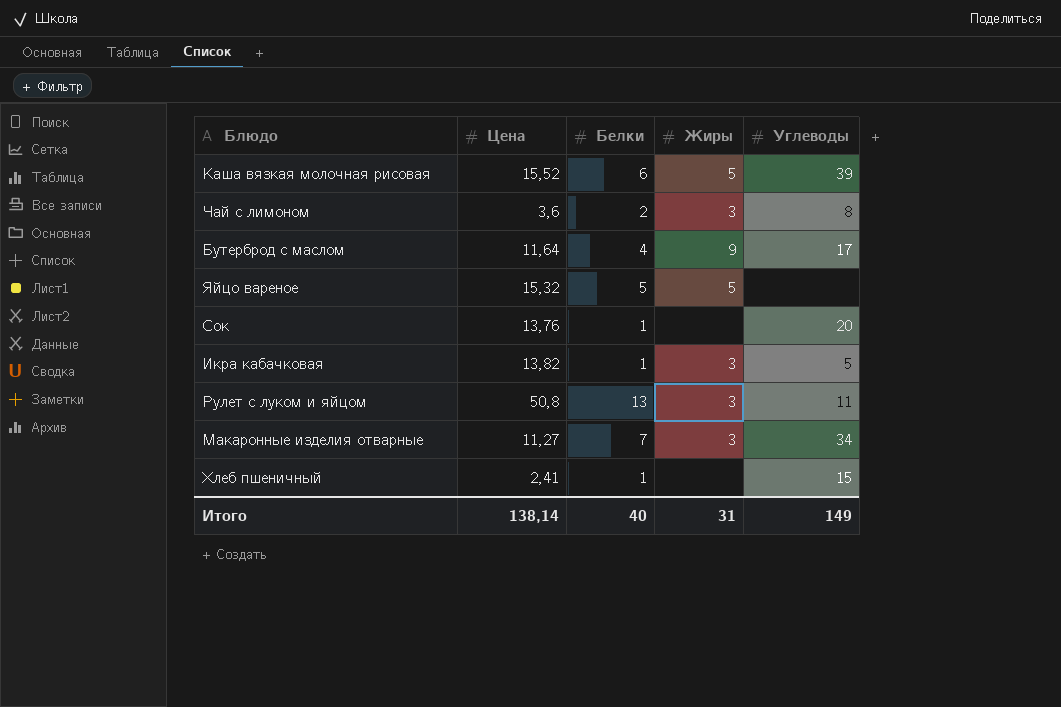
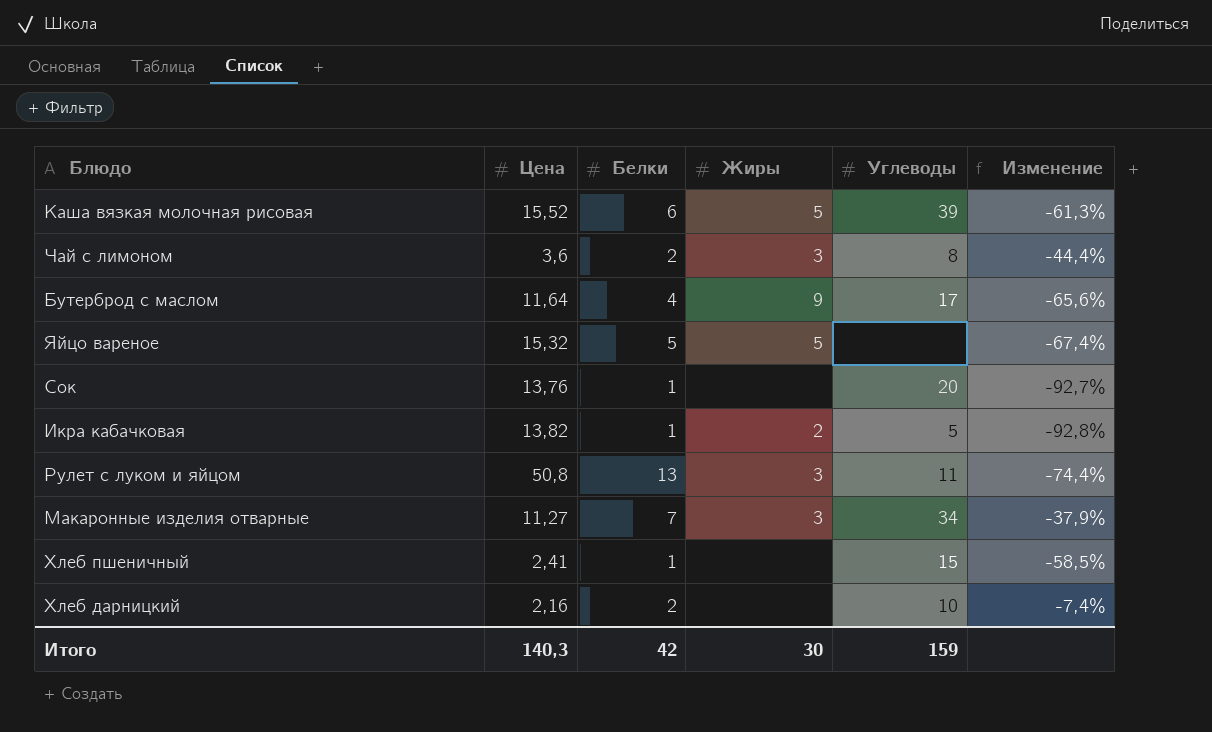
column Изменение | formula: none -> ([Белки] - [Цена]) / [Цена]
Икра кабачковая | Жиры: 3 -> 2
row Хлеб дарницкий: none -> 2,16 | 2 | none | 10 | -7,4%
Итого | Цена: 138,14 -> 140,3
Итого | Белки: 40 -> 42
Итого | Жиры: 31 -> 30
Итого | Углеводы: 149 -> 159

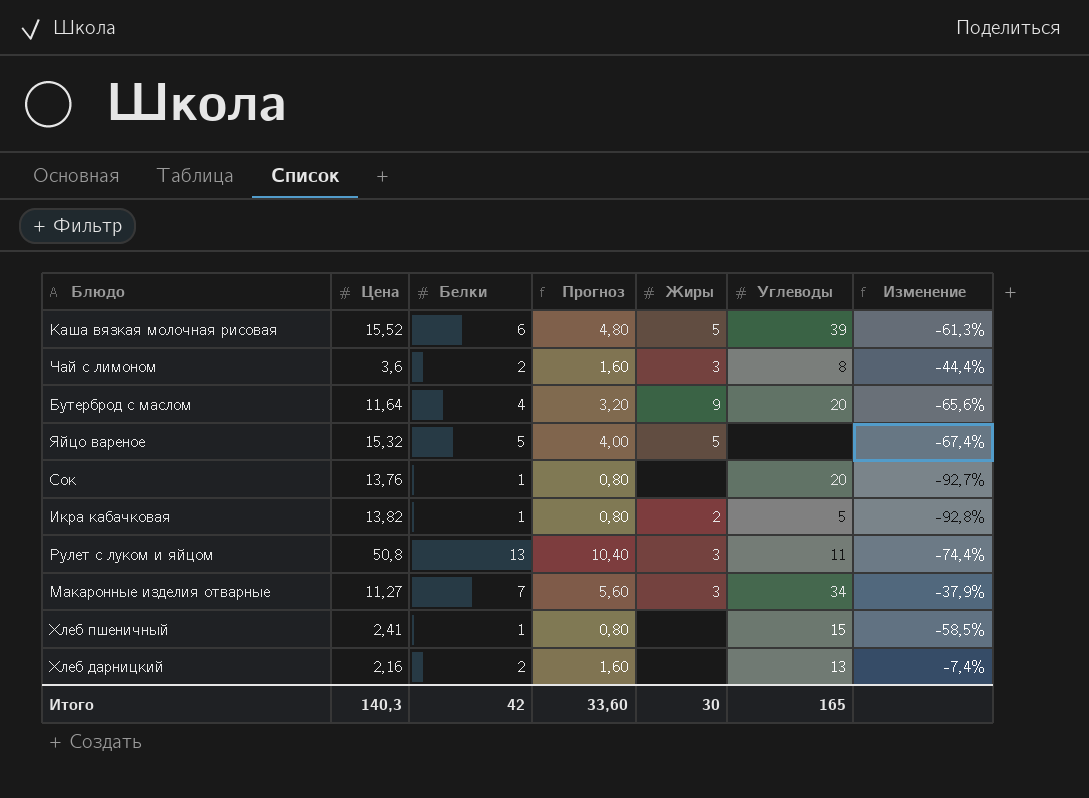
column Прогноз | formula: none -> [Белки] * 0,8
Бутерброд с маслом | Углеводы: 17 -> 20
Хлеб дарницкий | Углеводы: 10 -> 13
Итого | Углеводы: 159 -> 165

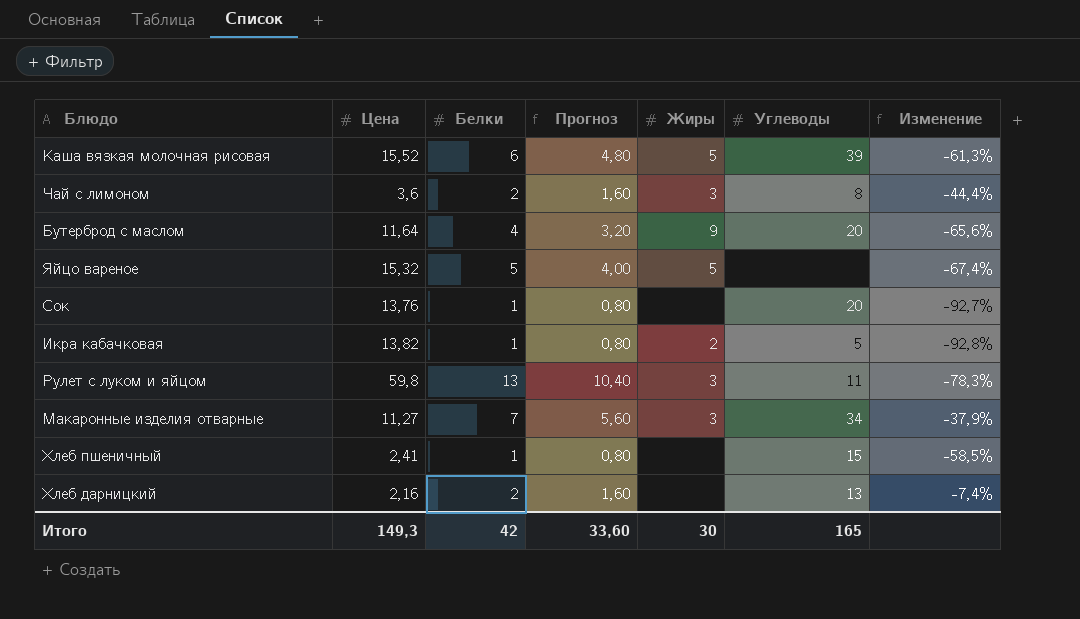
Рулет с луком и яйцом | Цена: 50,8 -> 59,8
Рулет с луком и яйцом | Изменение: -74,4% -> -78,3%
Итого | Цена: 140,3 -> 149,3

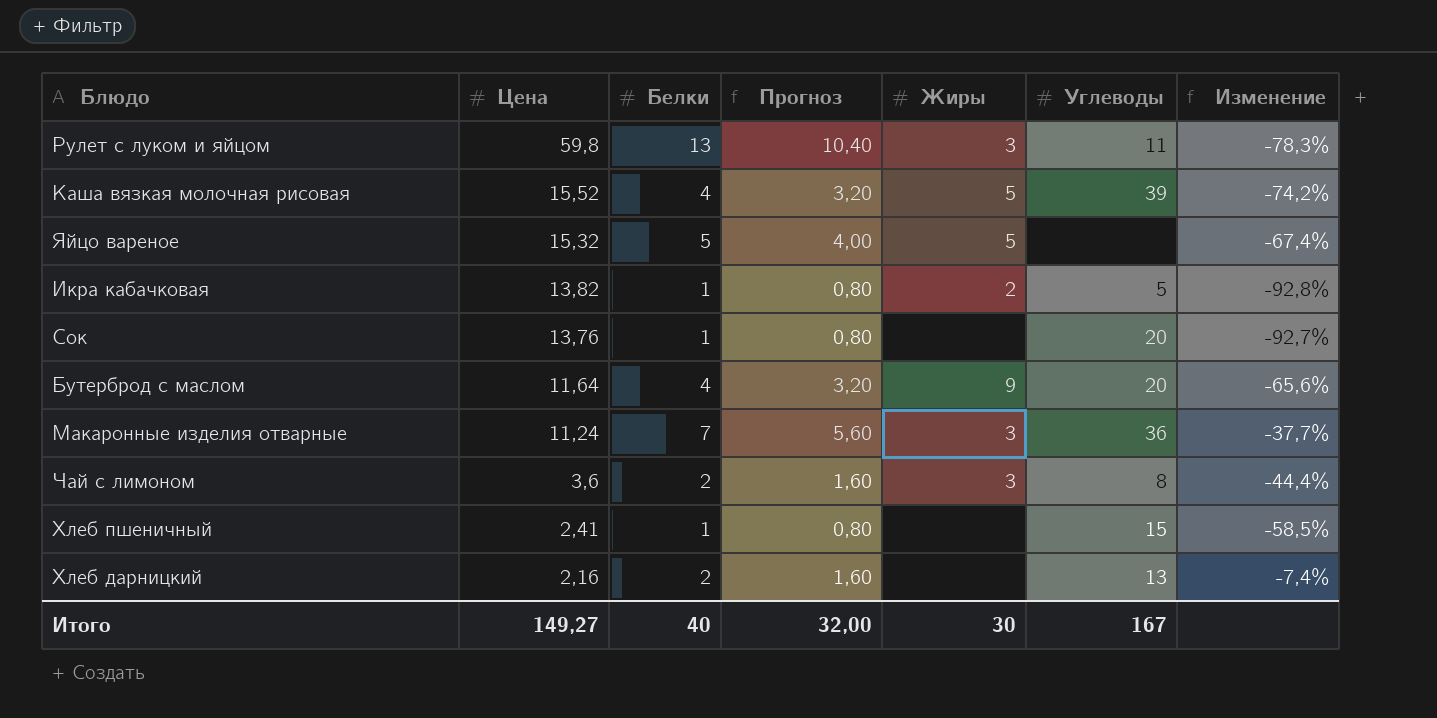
row order: none -> Цена descending
Каша вязкая молочная рисовая | Белки: 6 -> 4
Каша вязкая молочная рисовая | Прогноз: 4,80 -> 3,20
Каша вязкая молочная рисовая | Изменение: -61,3% -> -74,2%
Макаронные изделия отварные | Цена: 11,27 -> 11,24
Макаронные изделия отварные | Углеводы: 34 -> 36
Макаронные изделия отварные | Изменение: -37,9% -> -37,7%
Итого | Цена: 149,3 -> 149,27
Итого | Белки: 42 -> 40
Итого | Прогноз: 33,60 -> 32,00
Итого | Углеводы: 165 -> 167

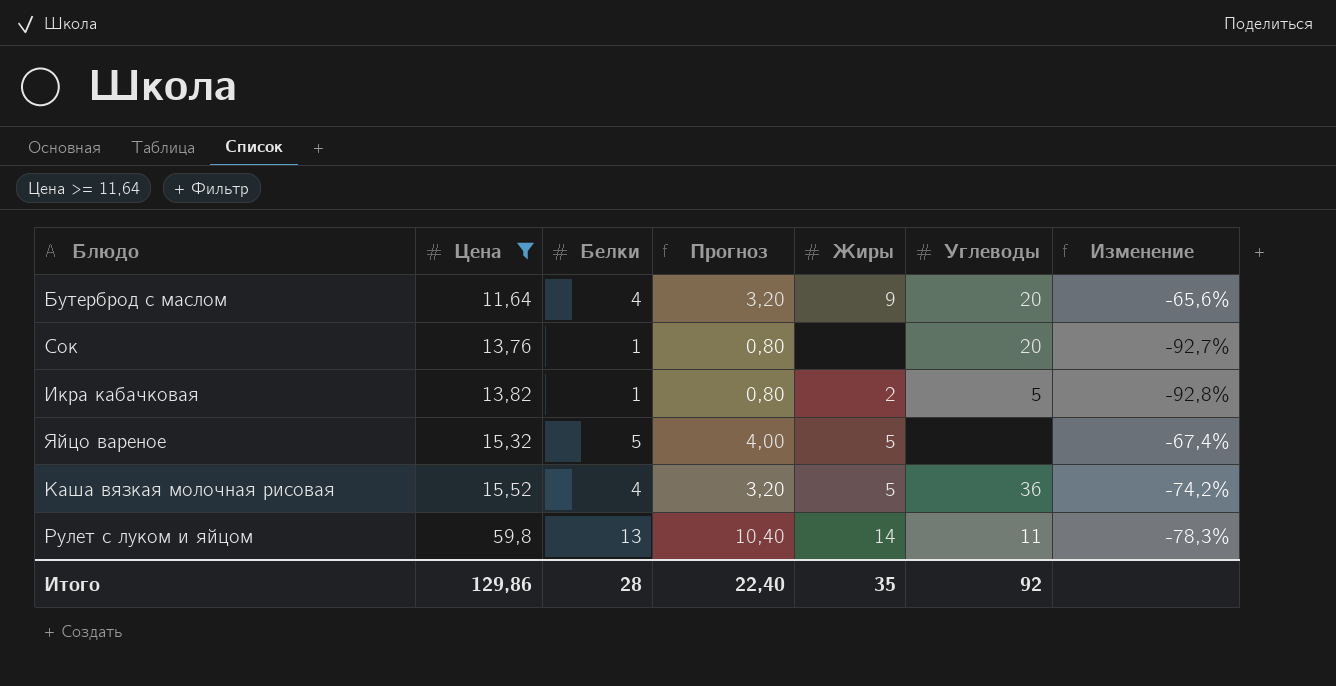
filter: none -> Цена >= 11,64
row order: Цена descending -> Цена ascending
Каша вязкая молочная рисовая | Углеводы: 39 -> 36
Рулет с луком и яйцом | Жиры: 3 -> 14
Итого | Цена: 149,27 -> 129,86
Итого | Белки: 40 -> 28
Итого | Прогноз: 32,00 -> 22,40
Итого | Жиры: 30 -> 35
Итого | Углеводы: 167 -> 92

